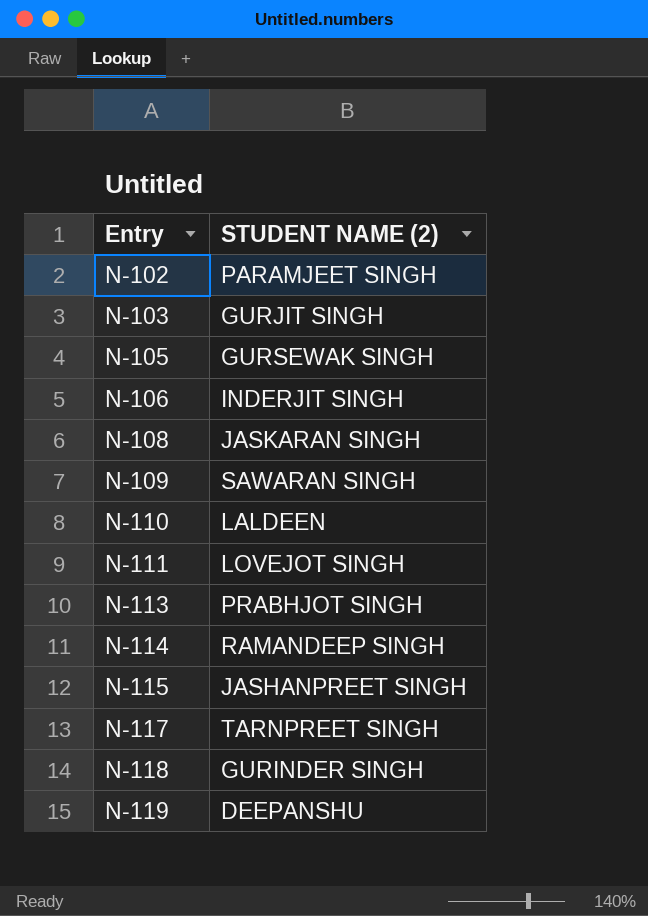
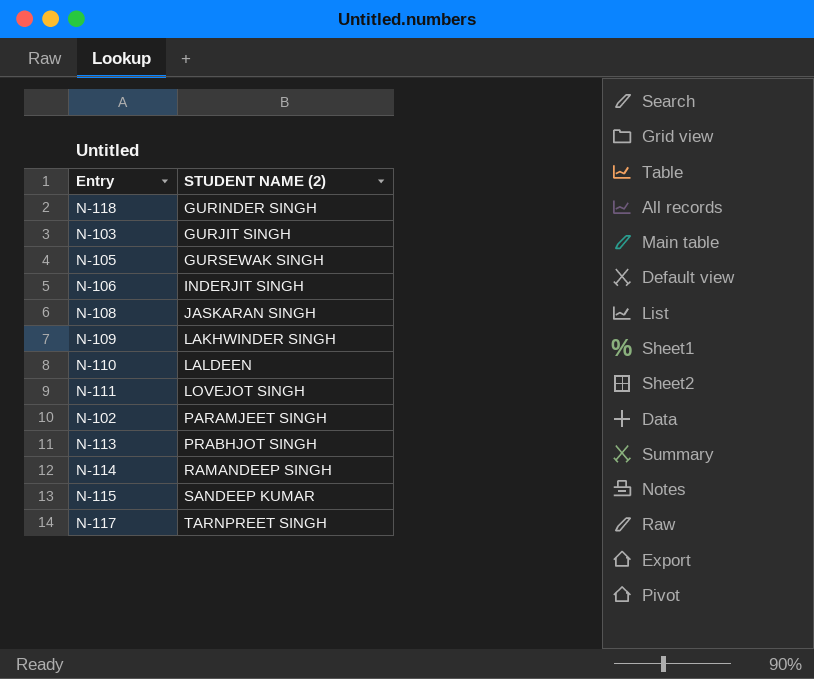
row order: Entry ascending -> STUDENT NAME (2) ascending
row N-119: DEEPANSHU -> none
N-109 | STUDENT NAME (2): SAWARAN SINGH -> LAKHWINDER SINGH
N-115 | STUDENT NAME (2): JASHANPREET SINGH -> SANDEEP KUMAR

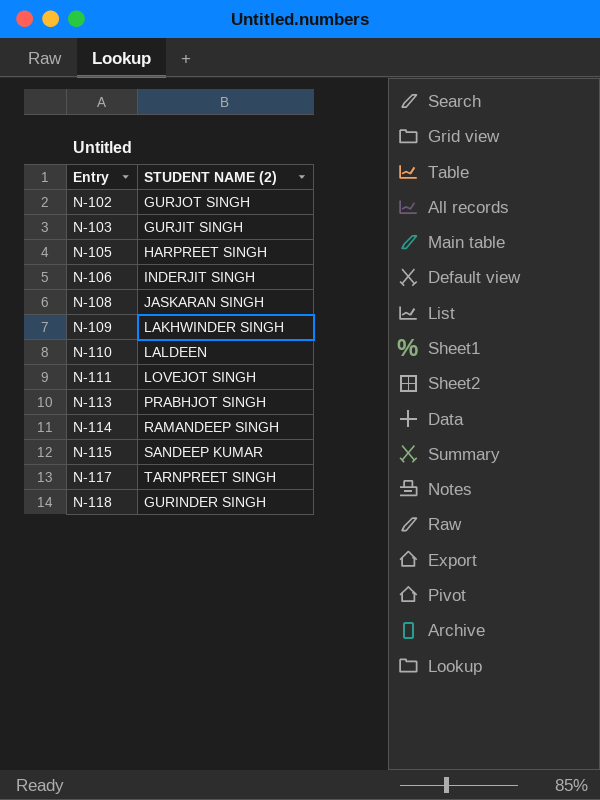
row order: STUDENT NAME (2) ascending -> Entry ascending
N-102 | STUDENT NAME (2): PARAMJEET SINGH -> GURJOT SINGH
N-105 | STUDENT NAME (2): GURSEWAK SINGH -> HARPREET SINGH

